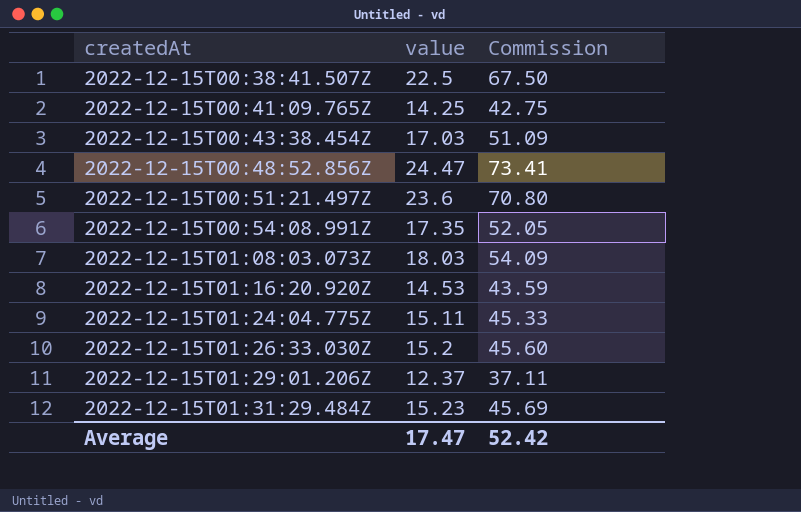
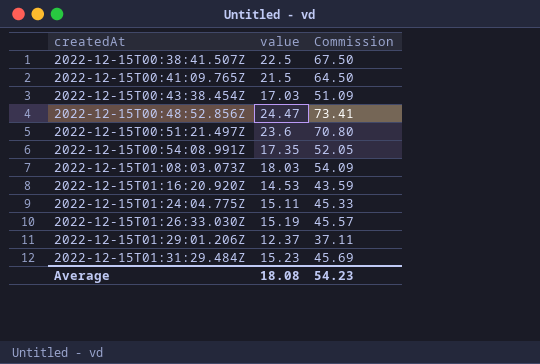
2022-12-15T00:41:09.765Z | value: 14.25 -> 21.5
2022-12-15T00:41:09.765Z | Commission: 42.75 -> 64.50
2022-12-15T01:26:33.030Z | value: 15.2 -> 15.19
2022-12-15T01:26:33.030Z | Commission: 45.60 -> 45.57
Average | value: 17.47 -> 18.08
Average | Commission: 52.42 -> 54.23

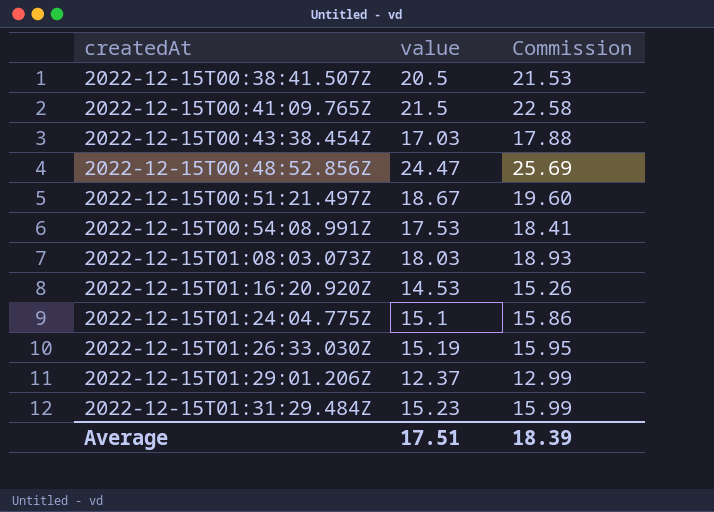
column Commission | formula: [value] * 3 -> [value] * 1.05
2022-12-15T00:38:41.507Z | value: 22.5 -> 20.5
2022-12-15T00:51:21.497Z | value: 23.6 -> 18.67
2022-12-15T00:54:08.991Z | value: 17.35 -> 17.53
2022-12-15T01:24:04.775Z | value: 15.11 -> 15.1
Average | value: 18.08 -> 17.51
Average | Commission: 54.23 -> 18.39

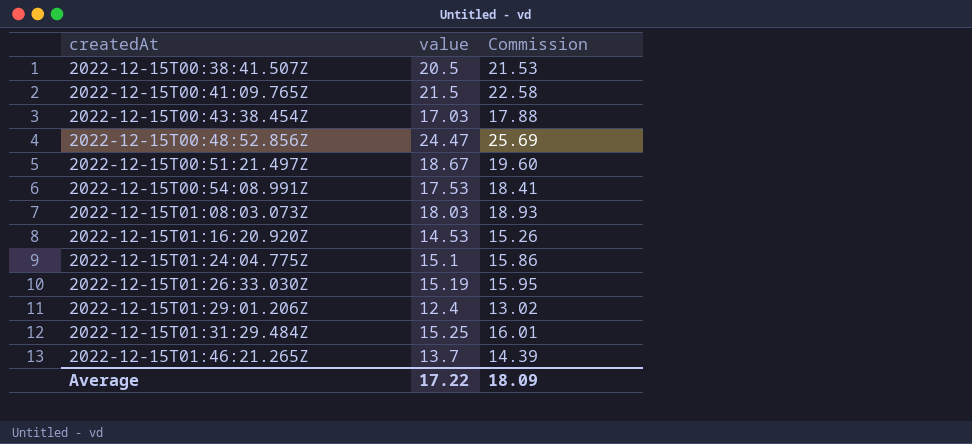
2022-12-15T01:29:01.206Z | value: 12.37 -> 12.4
2022-12-15T01:29:01.206Z | Commission: 12.99 -> 13.02
2022-12-15T01:31:29.484Z | value: 15.23 -> 15.25
2022-12-15T01:31:29.484Z | Commission: 15.99 -> 16.01
row 2022-12-15T01:46:21.265Z: none -> 13.7 | 14.39
Average | value: 17.51 -> 17.22
Average | Commission: 18.39 -> 18.09

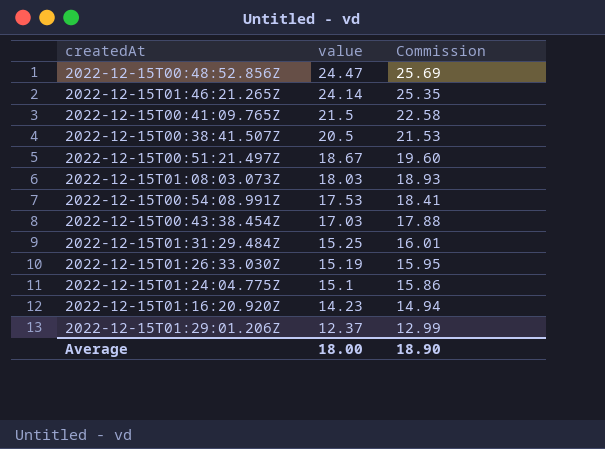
row order: createdAt ascending -> value descending
2022-12-15T01:46:21.265Z | value: 13.7 -> 24.14
2022-12-15T01:46:21.265Z | Commission: 14.39 -> 25.35
2022-12-15T01:16:20.920Z | value: 14.53 -> 14.23
2022-12-15T01:16:20.920Z | Commission: 15.26 -> 14.94
2022-12-15T01:29:01.206Z | value: 12.4 -> 12.37
2022-12-15T01:29:01.206Z | Commission: 13.02 -> 12.99
Average | value: 17.22 -> 18.00
Average | Commission: 18.09 -> 18.90

